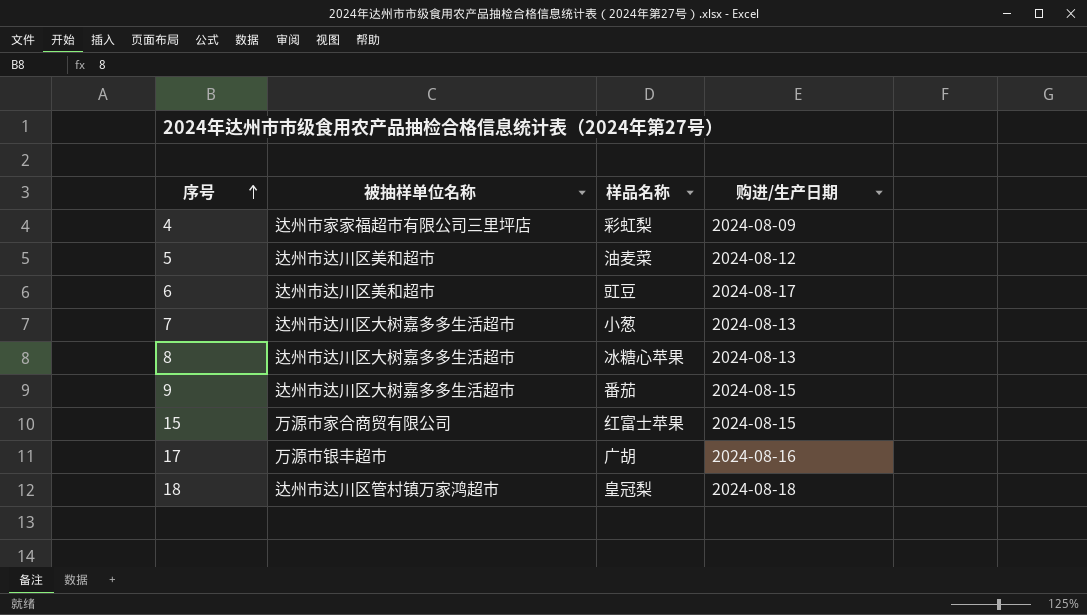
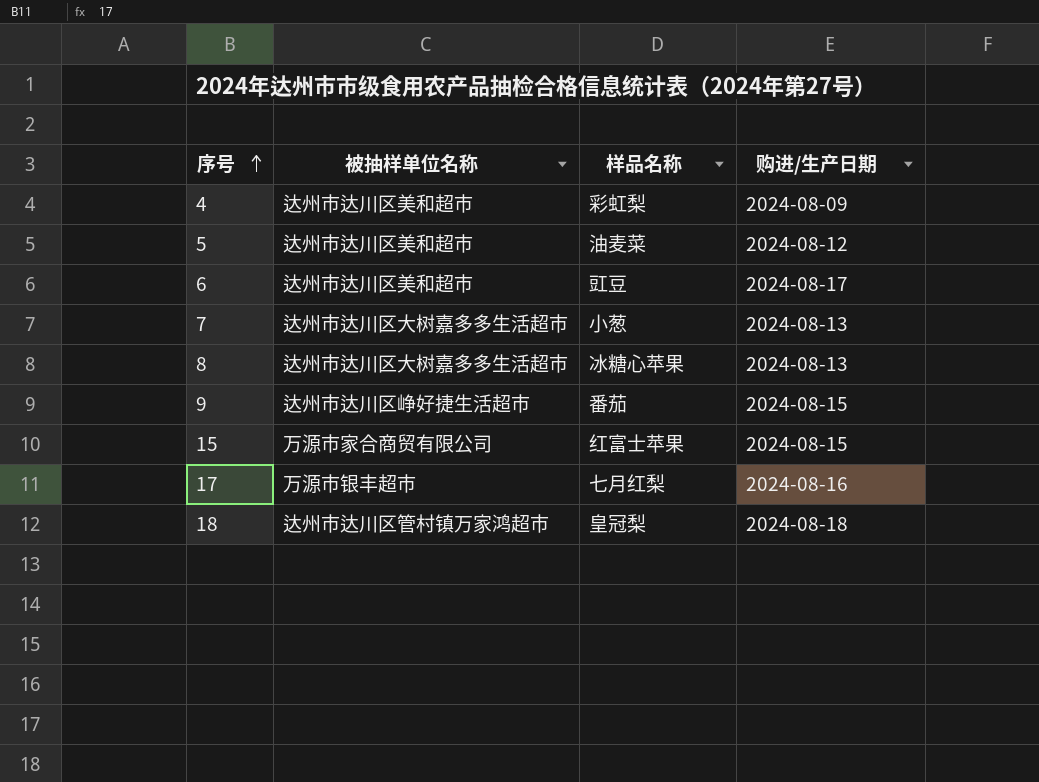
4 | 被抽样单位名称: 达州市家家福超市有限公司三里坪店 -> 达州市达川区美和超市
9 | 被抽样单位名称: 达州市达川区大树嘉多多生活超市 -> 达州市达川区峥好捷生活超市
17 | 样品名称: 广胡 -> 七月红梨

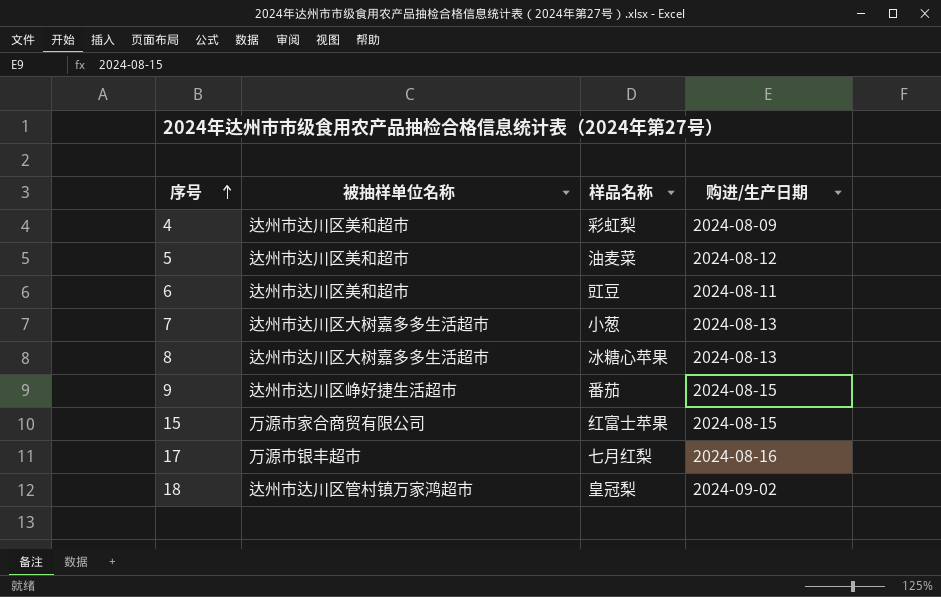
6 | 购进/生产日期: 2024-08-17 -> 2024-08-11
18 | 购进/生产日期: 2024-08-18 -> 2024-09-02

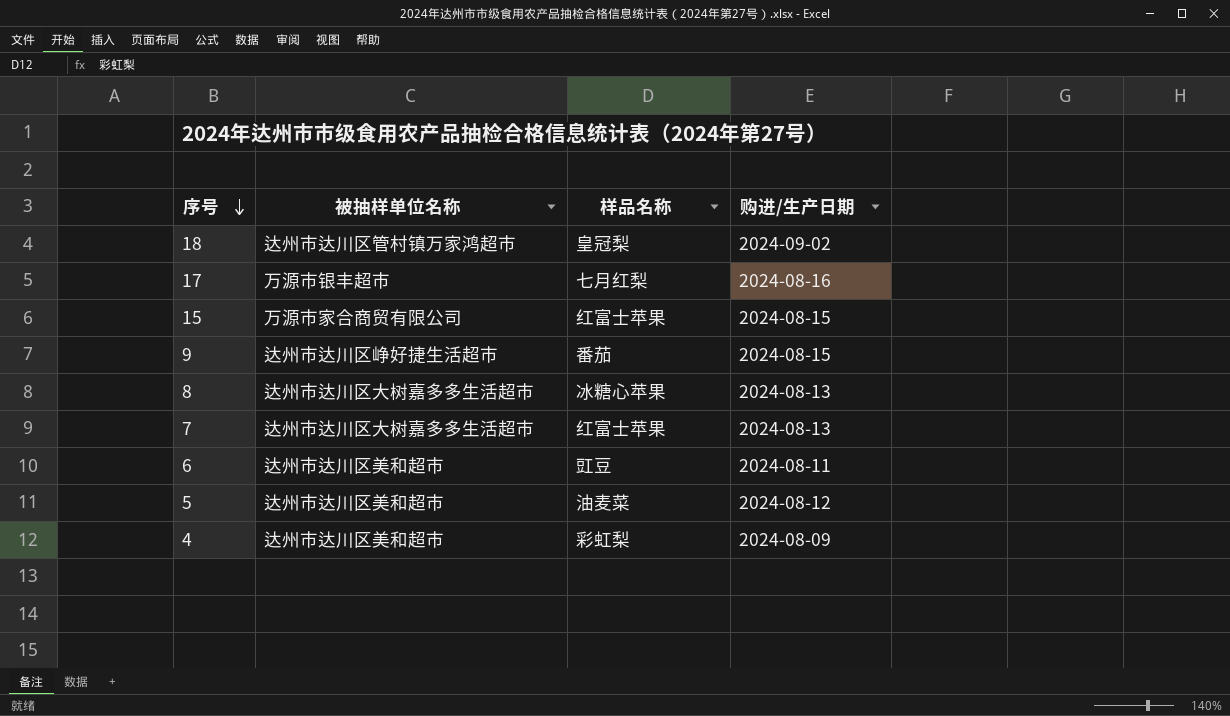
row order: 序号 ascending -> 序号 descending
7 | 样品名称: 小葱 -> 红富士苹果

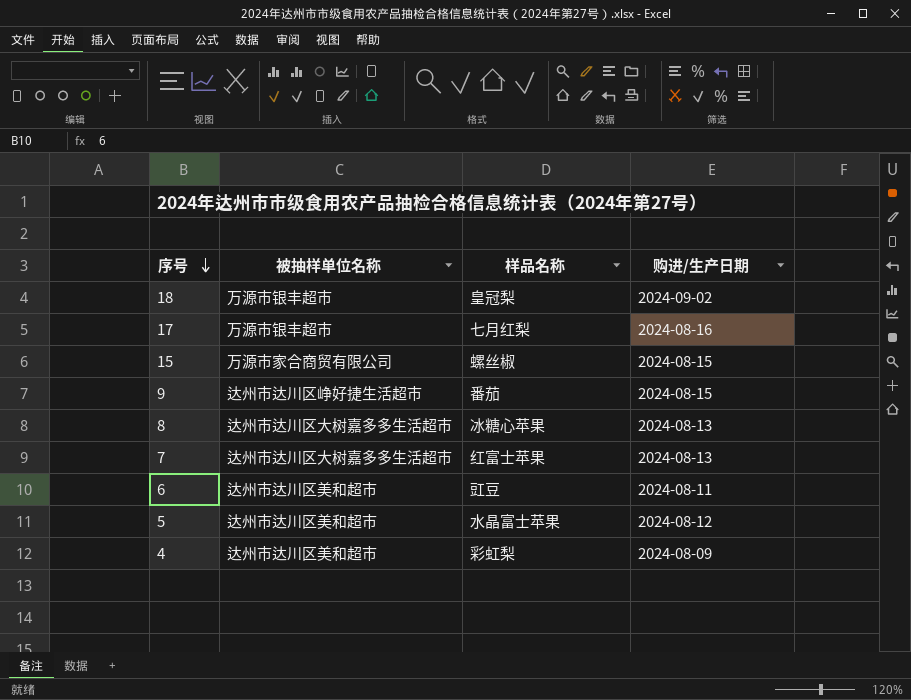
18 | 被抽样单位名称: 达州市达川区管村镇万家鸿超市 -> 万源市银丰超市
15 | 样品名称: 红富士苹果 -> 螺丝椒
5 | 样品名称: 油麦菜 -> 水晶富士苹果

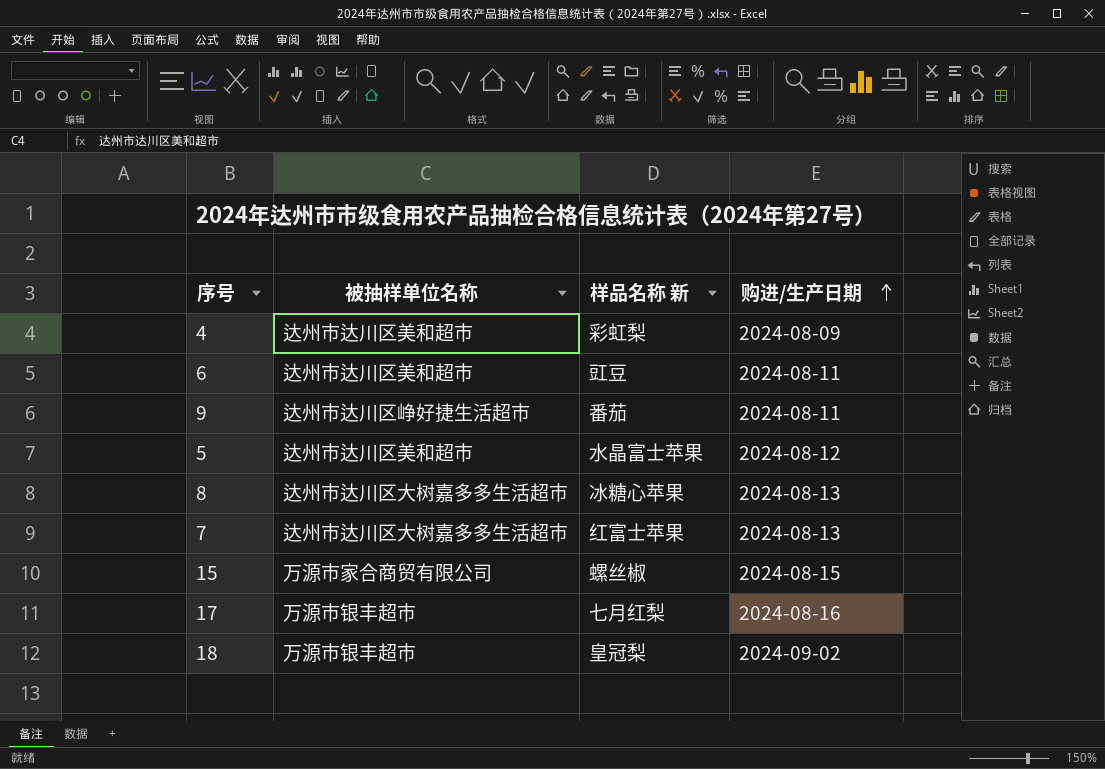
row order: 序号 descending -> 购进/生产日期 ascending
column name: 样品名称 -> 样品名称 新
9 | 购进/生产日期: 2024-08-15 -> 2024-08-11

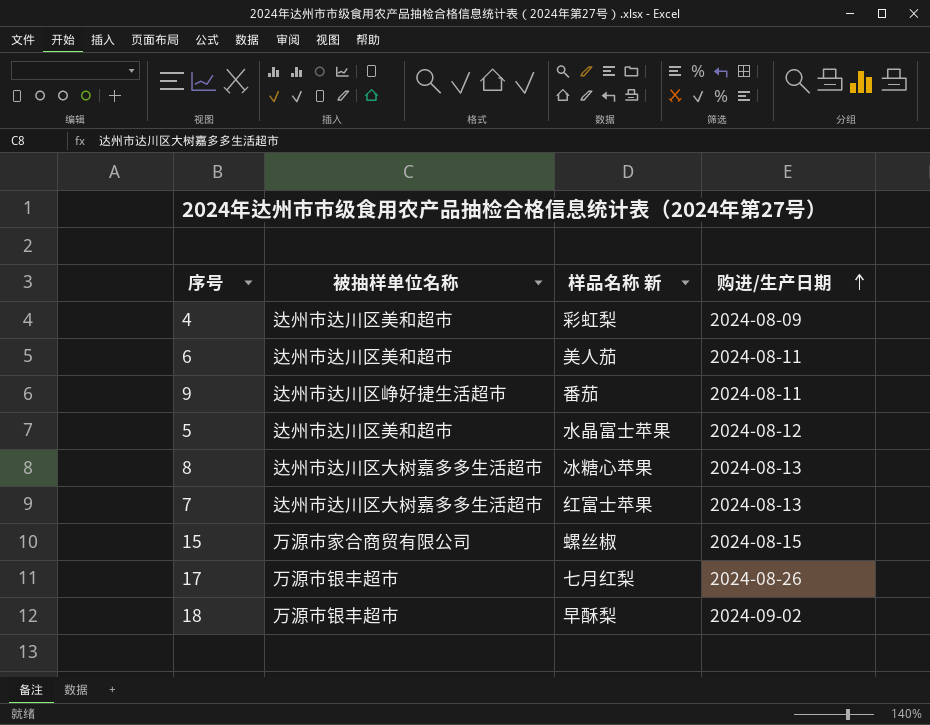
6 | 样品名称 新: 豇豆 -> 美人茄
17 | 购进/生产日期: 2024-08-16 -> 2024-08-26
18 | 样品名称 新: 皇冠梨 -> 早酥梨

